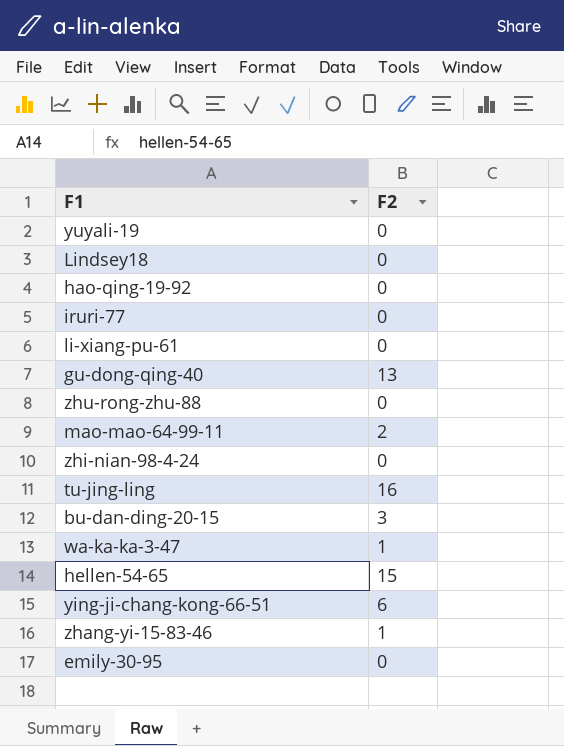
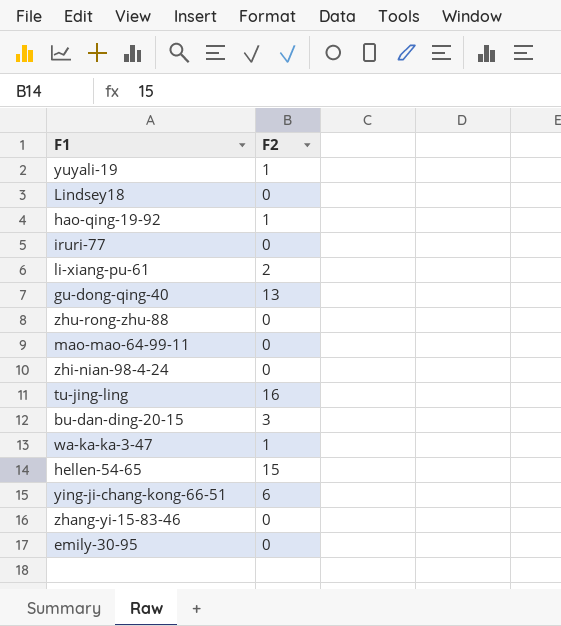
yuyali-19 | F2: 0 -> 1
hao-qing-19-92 | F2: 0 -> 1
li-xiang-pu-61 | F2: 0 -> 2
mao-mao-64-99-11 | F2: 2 -> 0
zhang-yi-15-83-46 | F2: 1 -> 0

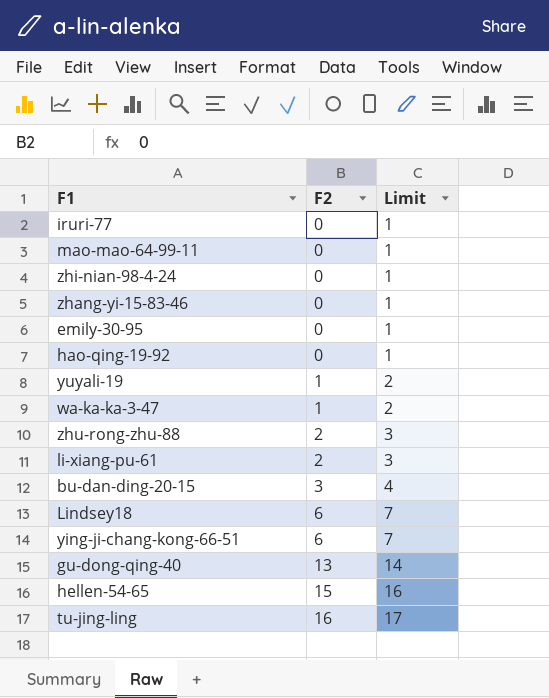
row order: none -> F2 ascending
column Limit | formula: none -> [F2] + 1
hao-qing-19-92 | F2: 1 -> 0
zhu-rong-zhu-88 | F2: 0 -> 2
Lindsey18 | F2: 0 -> 6

